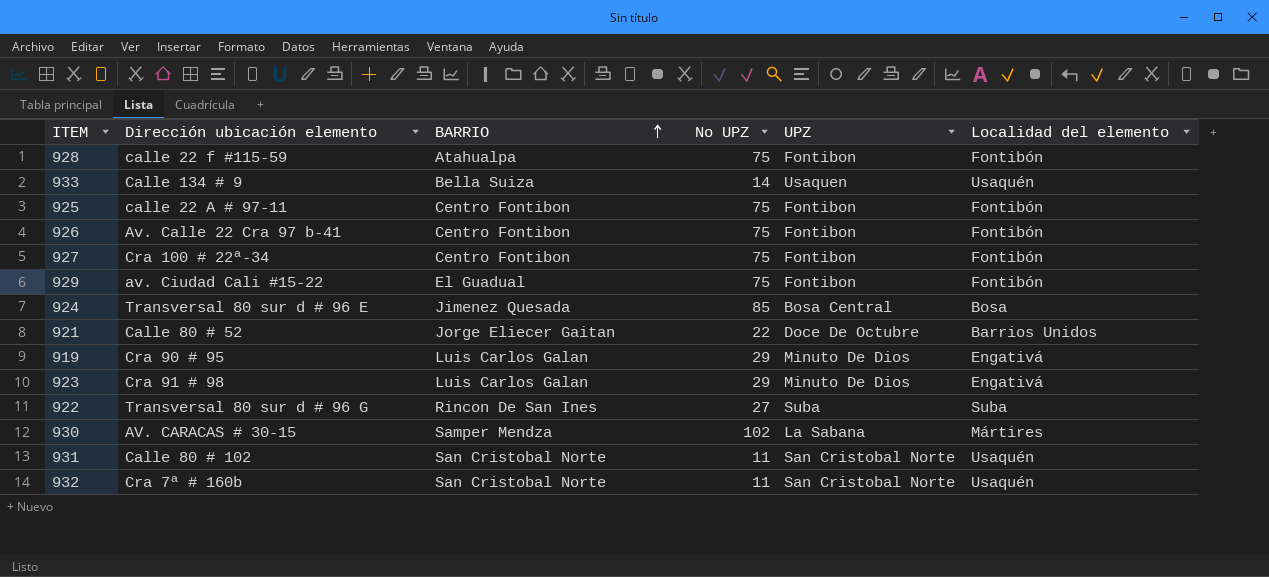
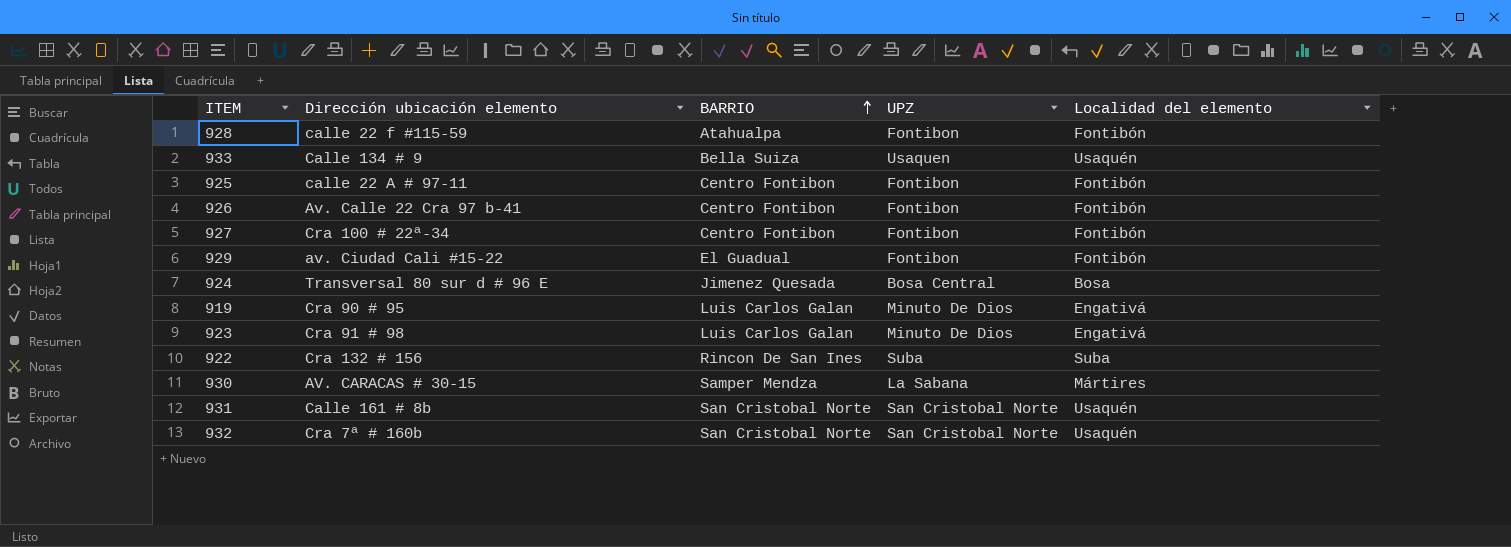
column No UPZ | position: 4 -> none
row 921: Calle 80 # 52 | Jorge Eliecer Gaitan | 22 | Doce De Octubre | Barrios Unidos -> none
922 | Dirección ubicación elemento: Transversal 80 sur d # 96 G -> Cra 132 # 156
931 | Dirección ubicación elemento: Calle 80 # 102 -> Calle 161 # 8b

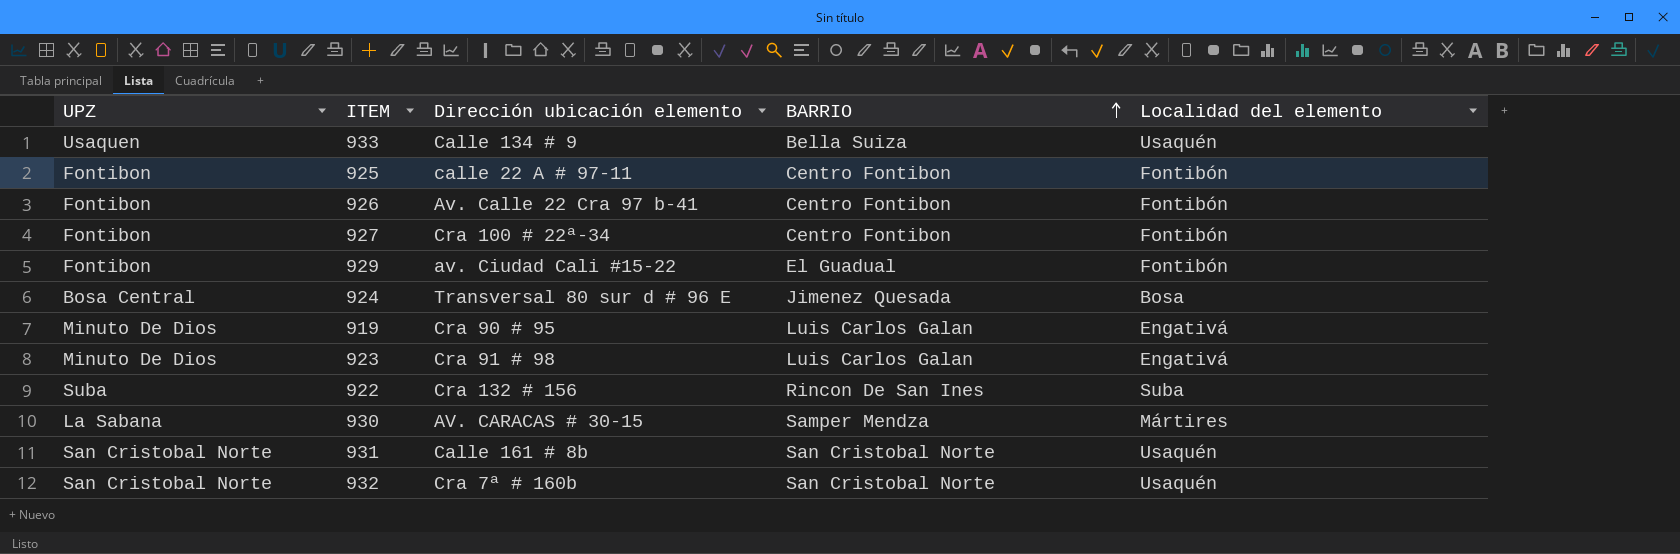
column UPZ | position: 4 -> 1
row 928: calle 22 f #115-59 | Atahualpa | Fontibon | Fontibón -> none

